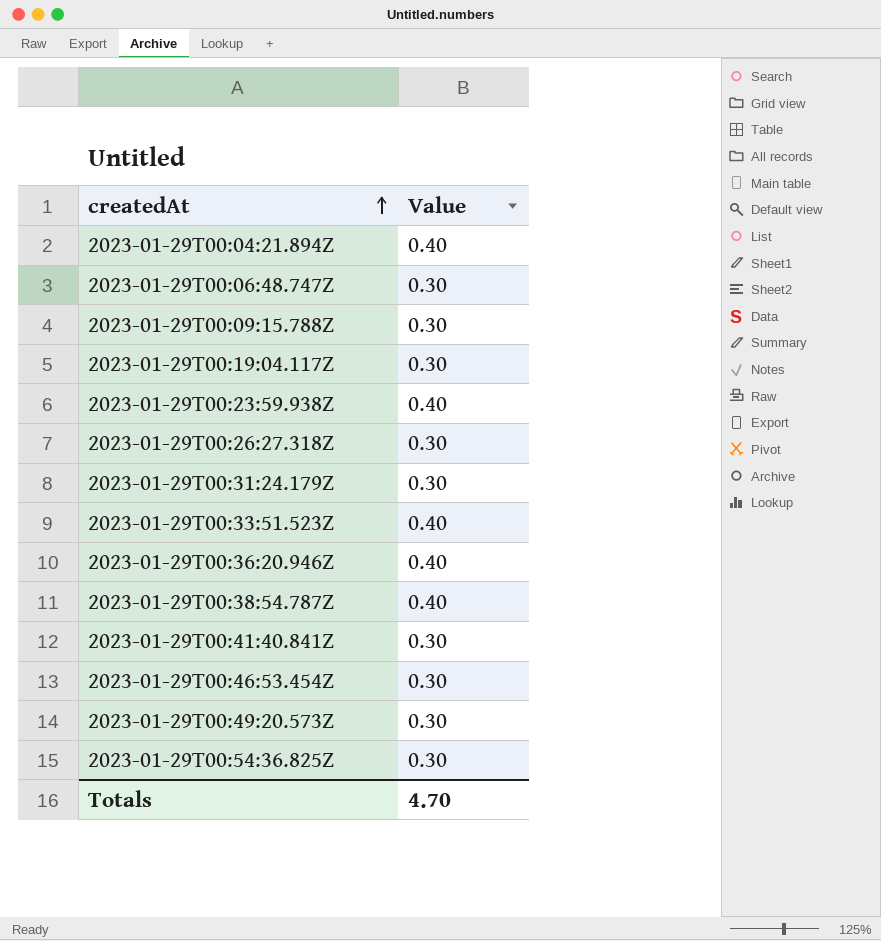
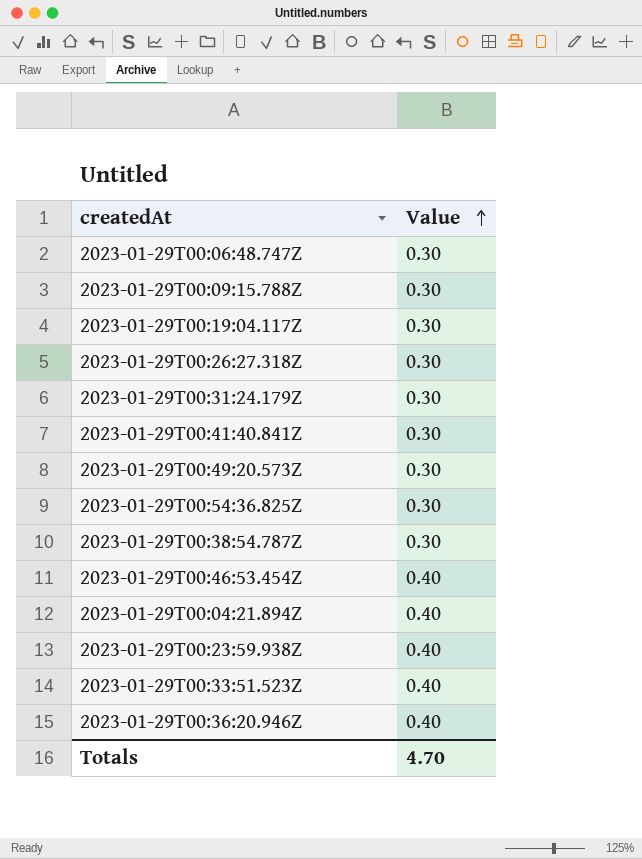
row order: createdAt ascending -> Value ascending
2023-01-29T00:38:54.787Z | Value: 0.40 -> 0.30
2023-01-29T00:46:53.454Z | Value: 0.30 -> 0.40

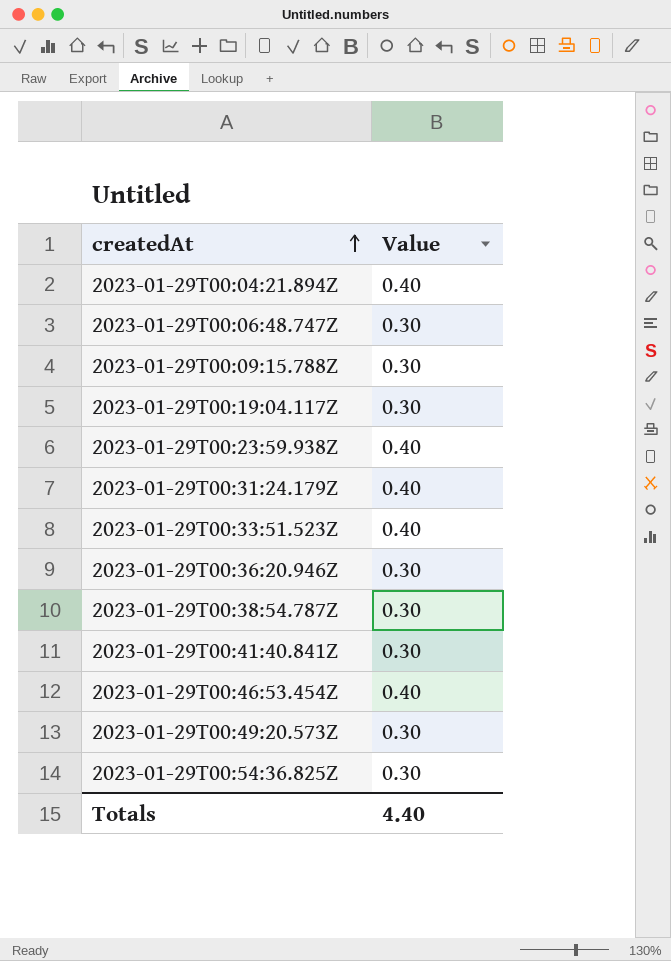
row order: Value ascending -> createdAt ascending
row 2023-01-29T00:26:27.318Z: 0.30 -> none
2023-01-29T00:31:24.179Z | Value: 0.30 -> 0.40
2023-01-29T00:36:20.946Z | Value: 0.40 -> 0.30
Totals | Value: 4.70 -> 4.40

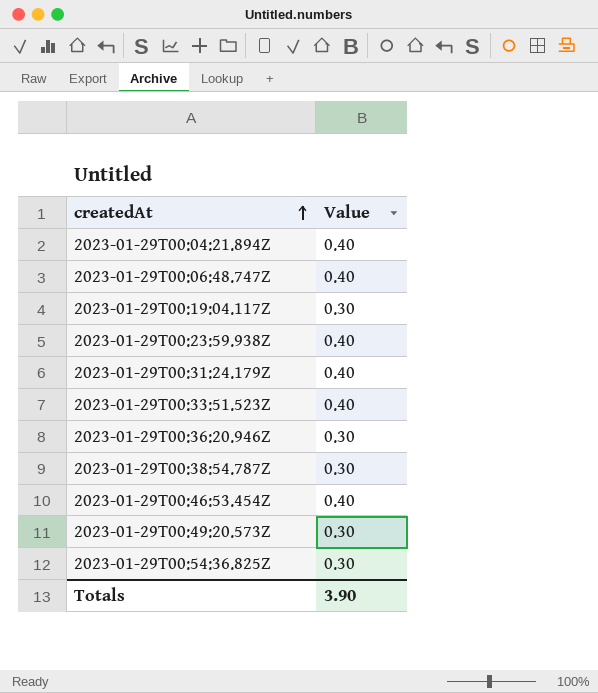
row 2023-01-29T00:09:15.788Z: 0.30 -> none
row 2023-01-29T00:41:40.841Z: 0.30 -> none
2023-01-29T00:06:48.747Z | Value: 0.30 -> 0.40
Totals | Value: 4.40 -> 3.90

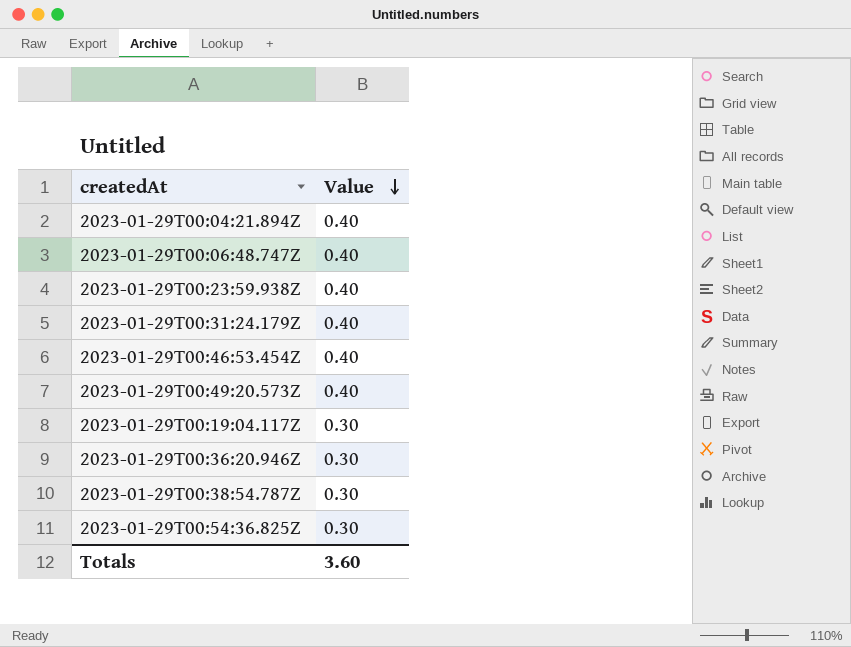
row order: createdAt ascending -> Value descending
row 2023-01-29T00:33:51.523Z: 0.40 -> none
2023-01-29T00:49:20.573Z | Value: 0.30 -> 0.40
Totals | Value: 3.90 -> 3.60

